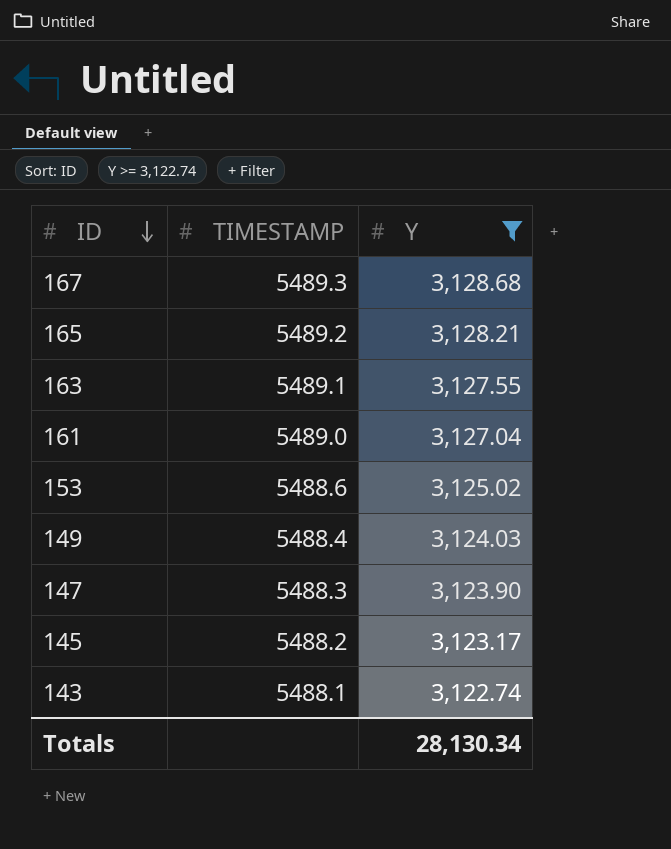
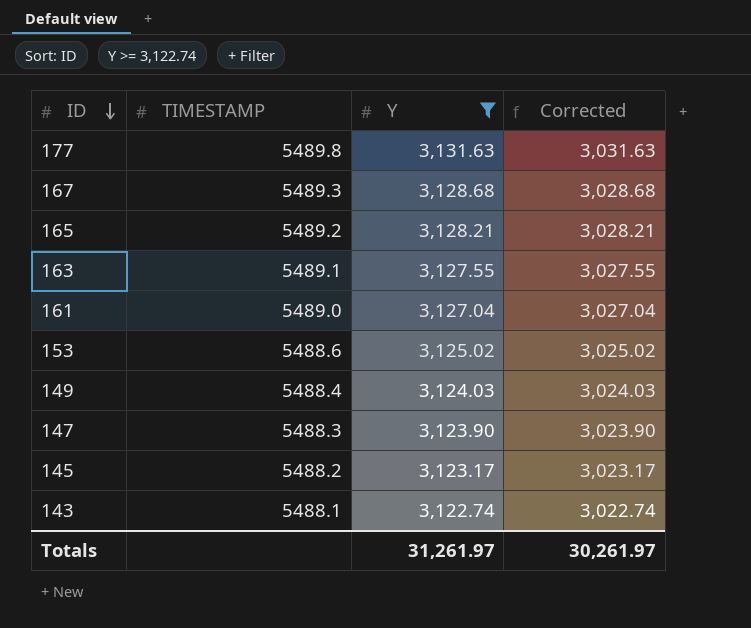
column Corrected | formula: none -> [Y] - 100
row 177: none -> 5489.8 | 3,131.63 | 3,031.63
Totals | Y: 28,130.34 -> 31,261.97

